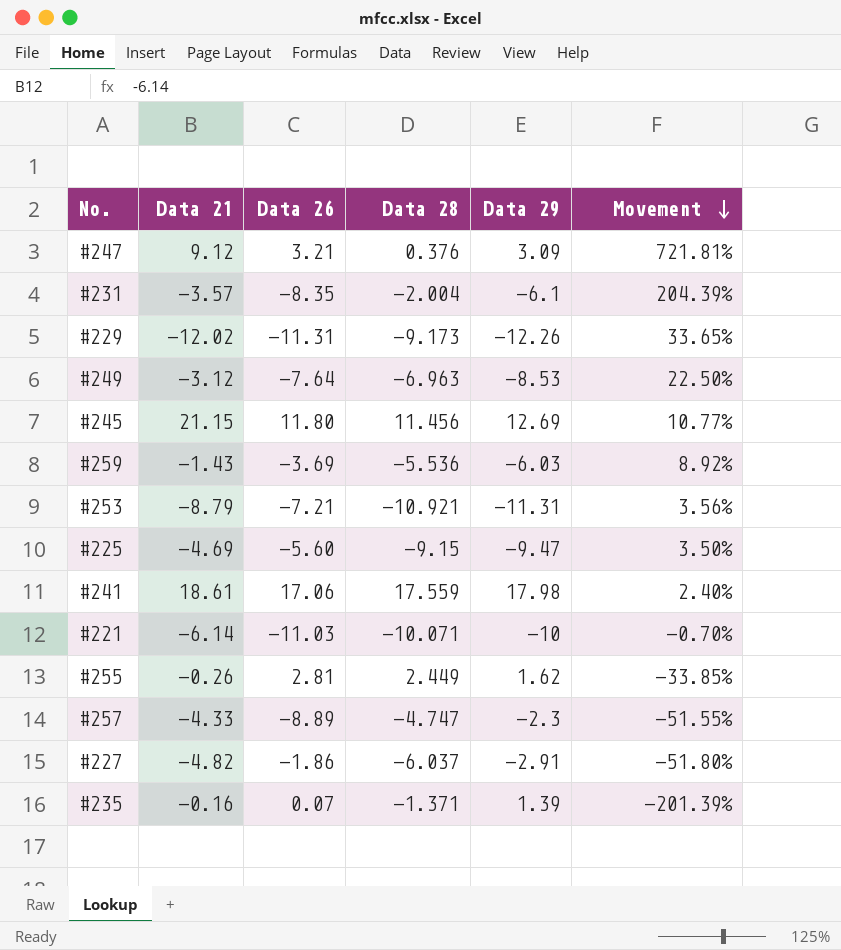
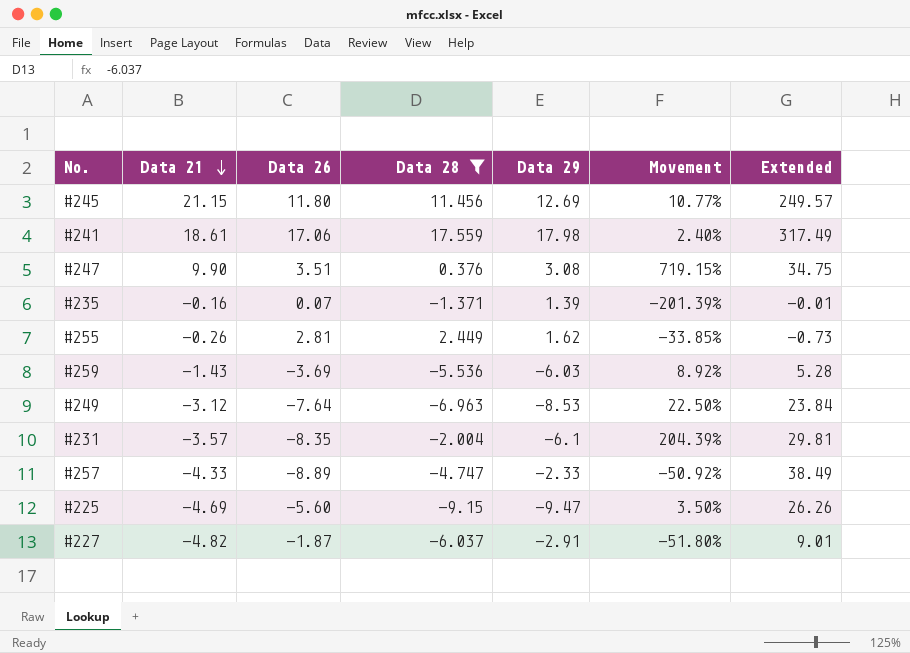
filter: none -> Data 28 >= -9.15
row order: Movement descending -> Data 21 descending
column Extended | formula: none -> [Data 21] * [Data 26]
#247 | Data 21: 9.12 -> 9.90
#247 | Data 26: 3.21 -> 3.51
#247 | Data 29: 3.09 -> 3.08
#247 | Movement: 721.81% -> 719.15%
#257 | Data 29: -2.3 -> -2.33
#257 | Movement: -51.55% -> -50.92%
#227 | Data 26: -1.86 -> -1.87

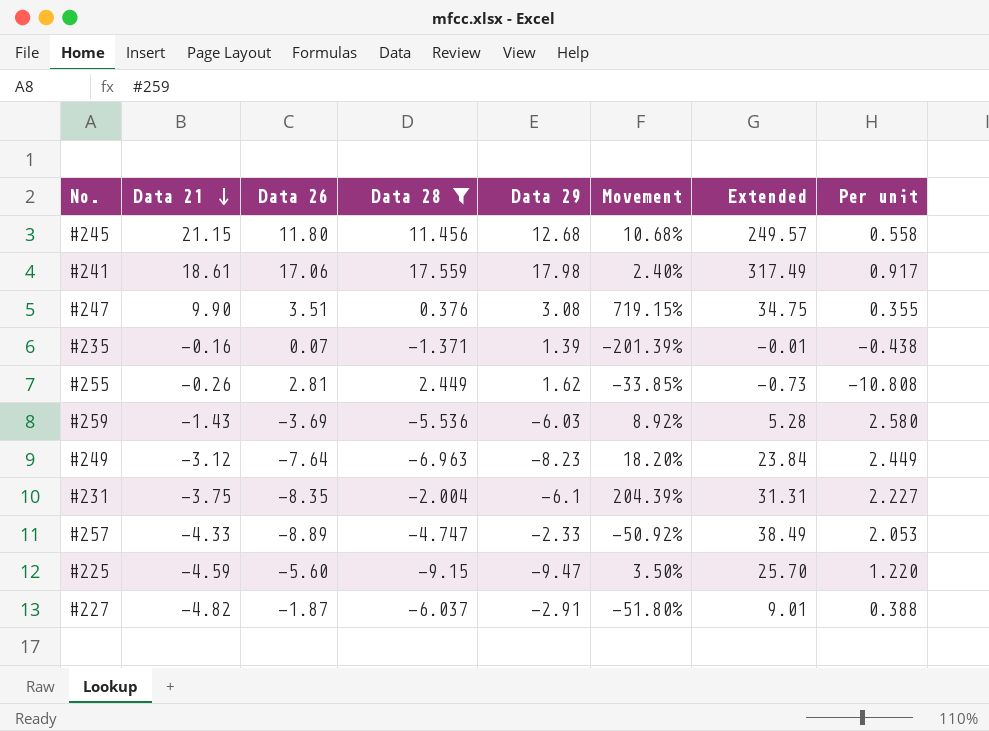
column Per unit | formula: none -> [Data 26] / [Data 21]
#245 | Data 29: 12.69 -> 12.68
#245 | Movement: 10.77% -> 10.68%
#249 | Data 29: -8.53 -> -8.23
#249 | Movement: 22.50% -> 18.20%
#231 | Data 21: -3.57 -> -3.75
#231 | Extended: 29.81 -> 31.31
#225 | Data 21: -4.69 -> -4.59
#225 | Extended: 26.26 -> 25.70

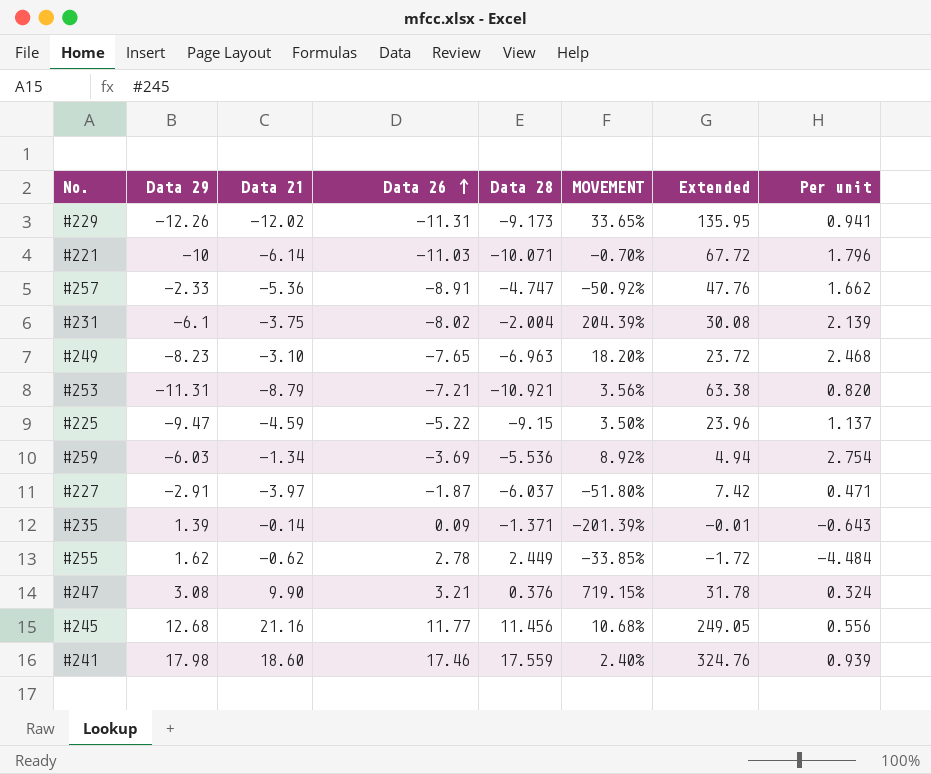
filter: Data 28 >= -9.15 -> none
row order: Data 21 descending -> Data 26 ascending
column Data 29 | position: 5 -> 2
column name: Movement -> MOVEMENT
#257 | Data 21: -4.33 -> -5.36
#257 | Data 26: -8.89 -> -8.91
#257 | Extended: 38.49 -> 47.76
#257 | Per unit: 2.053 -> 1.662
#231 | Data 26: -8.35 -> -8.02
#231 | Extended: 31.31 -> 30.08
#231 | Per unit: 2.227 -> 2.139
#249 | Data 21: -3.12 -> -3.10
#249 | Data 26: -7.64 -> -7.65
#249 | Extended: 23.84 -> 23.72
#249 | Per unit: 2.449 -> 2.468
#225 | Data 26: -5.60 -> -5.22
#225 | Extended: 25.70 -> 23.96
#225 | Per unit: 1.220 -> 1.137
#259 | Data 21: -1.43 -> -1.34
#259 | Extended: 5.28 -> 4.94
#259 | Per unit: 2.580 -> 2.754
#227 | Data 21: -4.82 -> -3.97
#227 | Extended: 9.01 -> 7.42
#227 | Per unit: 0.388 -> 0.471
#235 | Data 21: -0.16 -> -0.14
#235 | Data 26: 0.07 -> 0.09
#235 | Per unit: -0.438 -> -0.643
#255 | Data 21: -0.26 -> -0.62
#255 | Data 26: 2.81 -> 2.78
#255 | Extended: -0.73 -> -1.72
#255 | Per unit: -10.808 -> -4.484
#247 | Data 26: 3.51 -> 3.21
#247 | Extended: 34.75 -> 31.78
#247 | Per unit: 0.355 -> 0.324
#245 | Data 21: 21.15 -> 21.16
#245 | Data 26: 11.80 -> 11.77
#245 | Extended: 249.57 -> 249.05
#245 | Per unit: 0.558 -> 0.556
#241 | Data 21: 18.61 -> 18.60
#241 | Data 26: 17.06 -> 17.46
#241 | Extended: 317.49 -> 324.76
#241 | Per unit: 0.917 -> 0.939

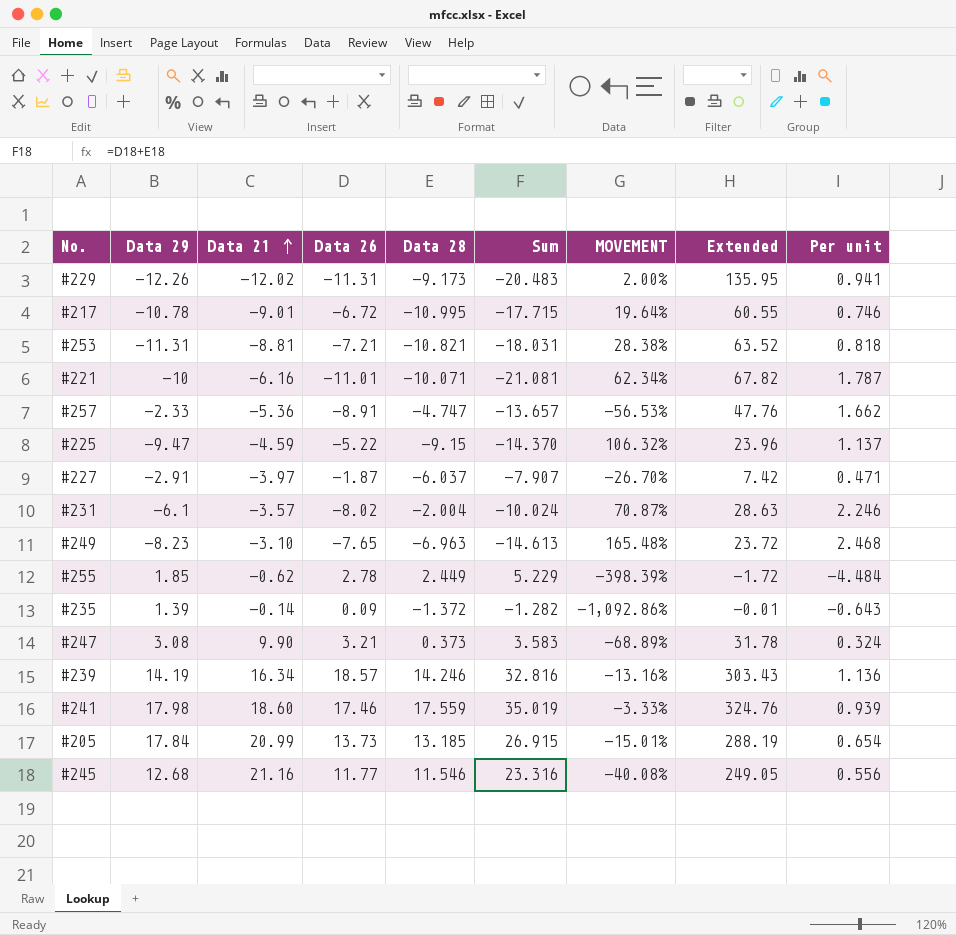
row order: Data 26 ascending -> Data 21 ascending
column Sum | formula: none -> [Data 26] + [Data 28]
column MOVEMENT | formula: ([Data 29] - [Data 28]) / [Data 28] -> ([Data 29] - [Data 21]) / [Data 21]
row #259: -6.03 | -1.34 | -3.69 | -5.536 | 8.92% | 4.94 | 2.754 -> none
row #217: none -> -10.78 | -9.01 | -6.72 | -10.995 | -17.715 | 19.64% | 60.55 | 0.746
#253 | Data 21: -8.79 -> -8.81
#253 | Data 28: -10.921 -> -10.821
#253 | Extended: 63.38 -> 63.52
#253 | Per unit: 0.820 -> 0.818
#221 | Data 21: -6.14 -> -6.16
#221 | Data 26: -11.03 -> -11.01
#221 | Extended: 67.72 -> 67.82
#221 | Per unit: 1.796 -> 1.787
#231 | Data 21: -3.75 -> -3.57
#231 | Extended: 30.08 -> 28.63
#231 | Per unit: 2.139 -> 2.246
#255 | Data 29: 1.62 -> 1.85
#235 | Data 28: -1.371 -> -1.372
#247 | Data 28: 0.376 -> 0.373
row #239: none -> 14.19 | 16.34 | 18.57 | 14.246 | 32.816 | -13.16% | 303.43 | 1.136
row #205: none -> 17.84 | 20.99 | 13.73 | 13.185 | 26.915 | -15.01% | 288.19 | 0.654
#245 | Data 28: 11.456 -> 11.546

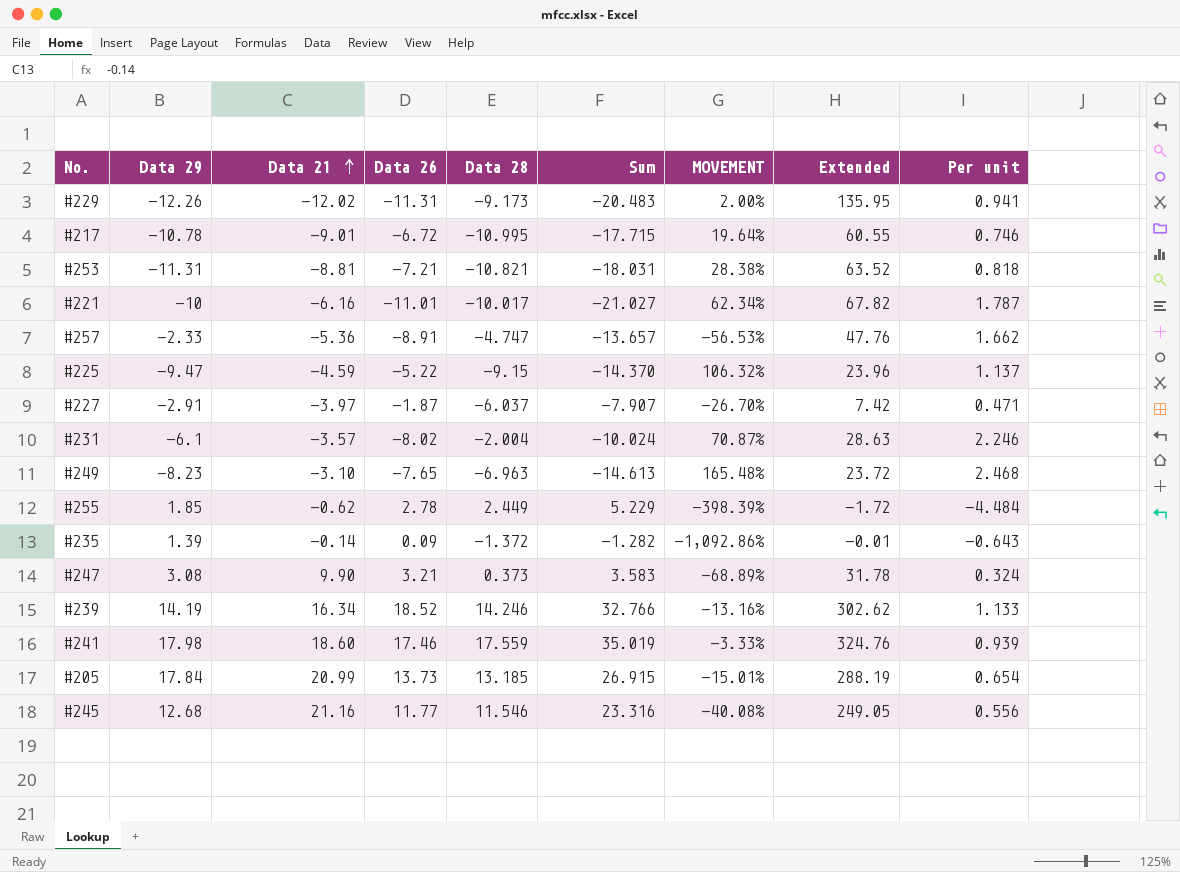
#221 | Data 28: -10.071 -> -10.017
#221 | Sum: -21.081 -> -21.027
#239 | Data 26: 18.57 -> 18.52
#239 | Sum: 32.816 -> 32.766
#239 | Extended: 303.43 -> 302.62
#239 | Per unit: 1.136 -> 1.133

